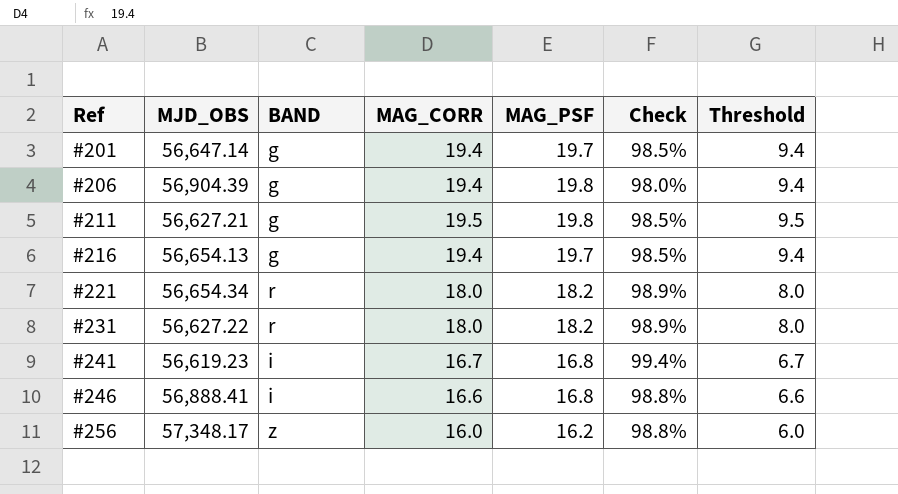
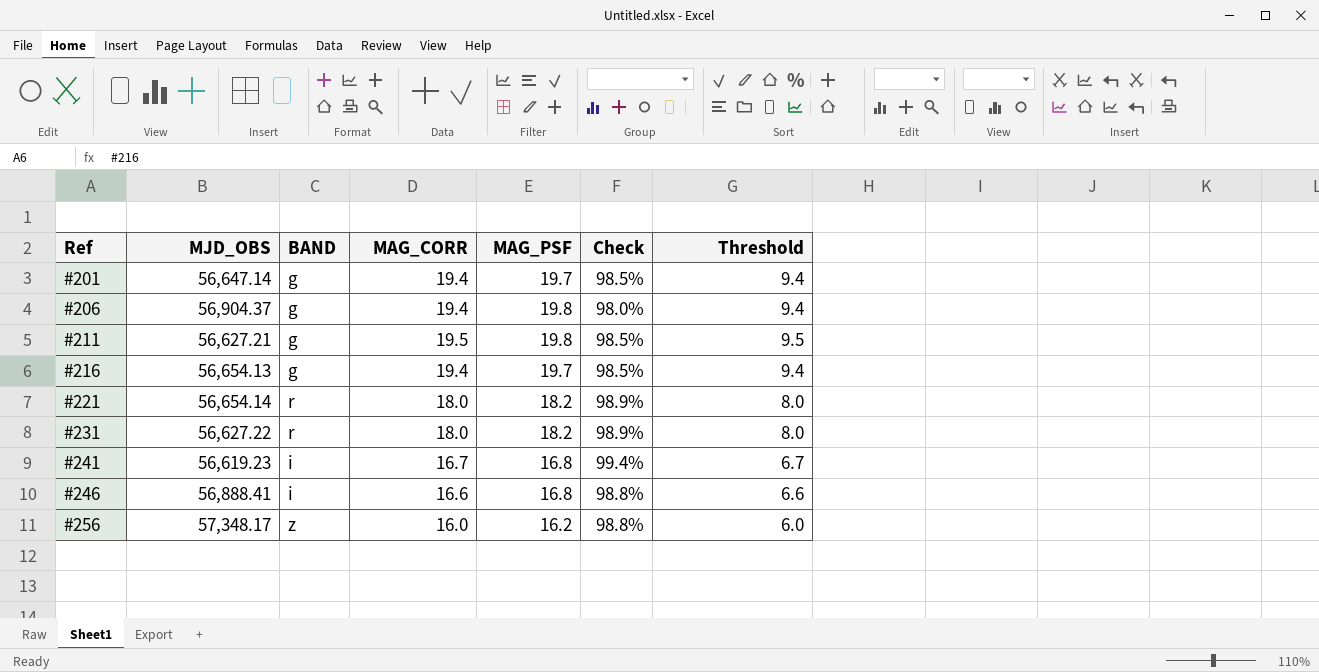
#206 | MJD_OBS: 56,904.39 -> 56,904.37
#221 | MJD_OBS: 56,654.34 -> 56,654.14

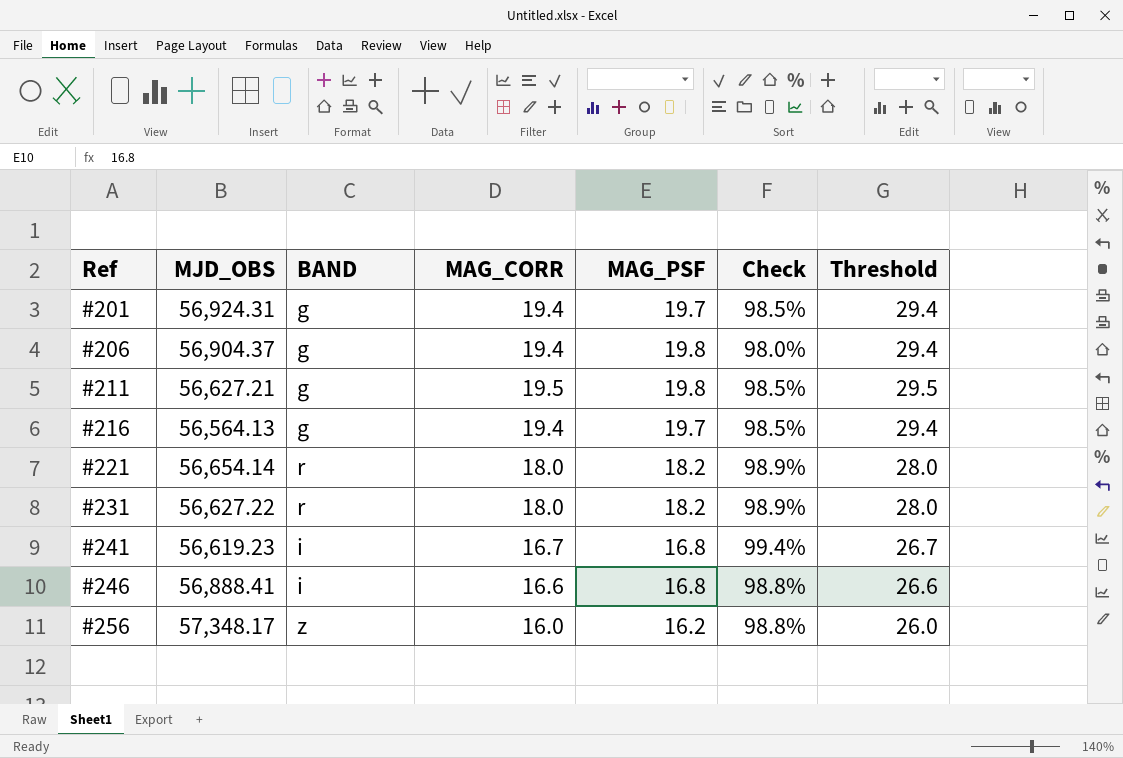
column Threshold | formula: [MAG_CORR] - 10 -> [MAG_CORR] + 10
#201 | MJD_OBS: 56,647.14 -> 56,924.31
#216 | MJD_OBS: 56,654.13 -> 56,564.13

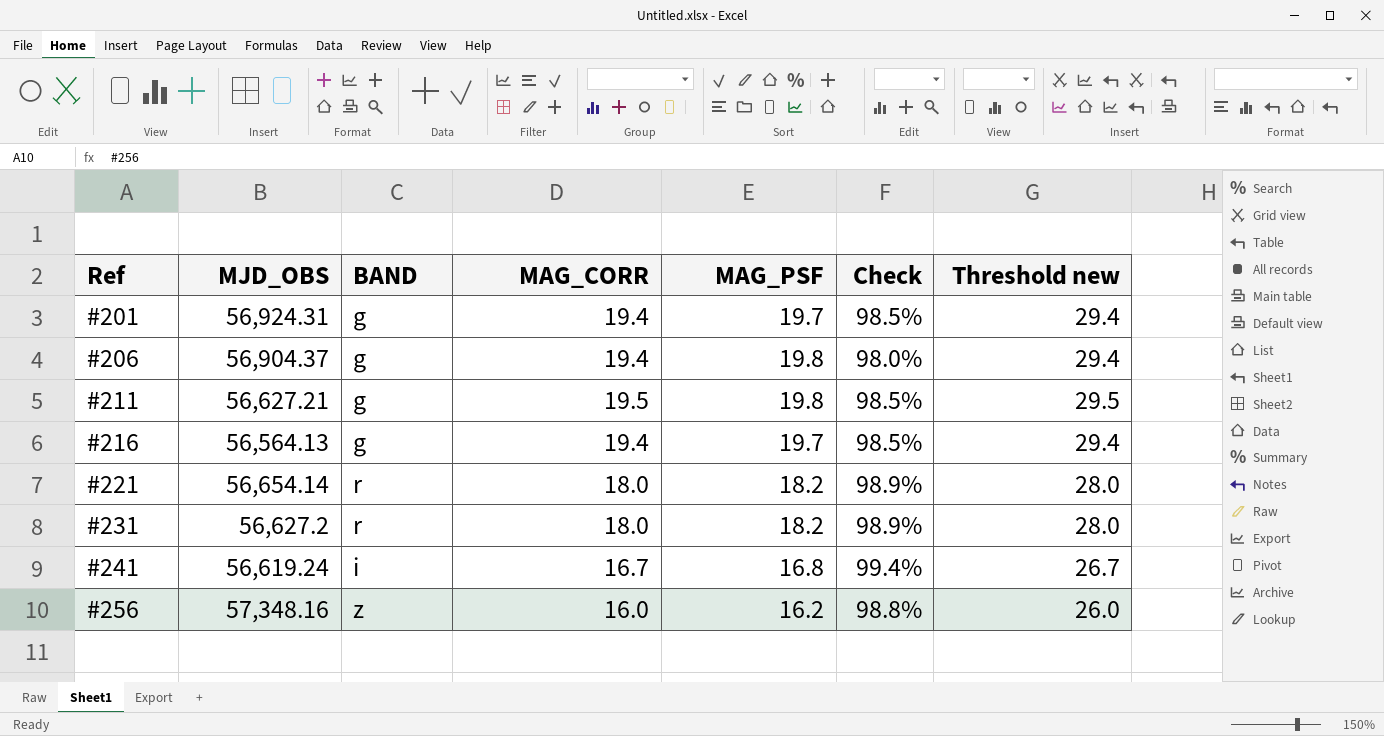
column name: Threshold -> Threshold new
row #246: 56,888.41 | i | 16.6 | 16.8 | 98.8% | 26.6 -> none
#231 | MJD_OBS: 56,627.22 -> 56,627.2
#241 | MJD_OBS: 56,619.23 -> 56,619.24
#256 | MJD_OBS: 57,348.17 -> 57,348.16

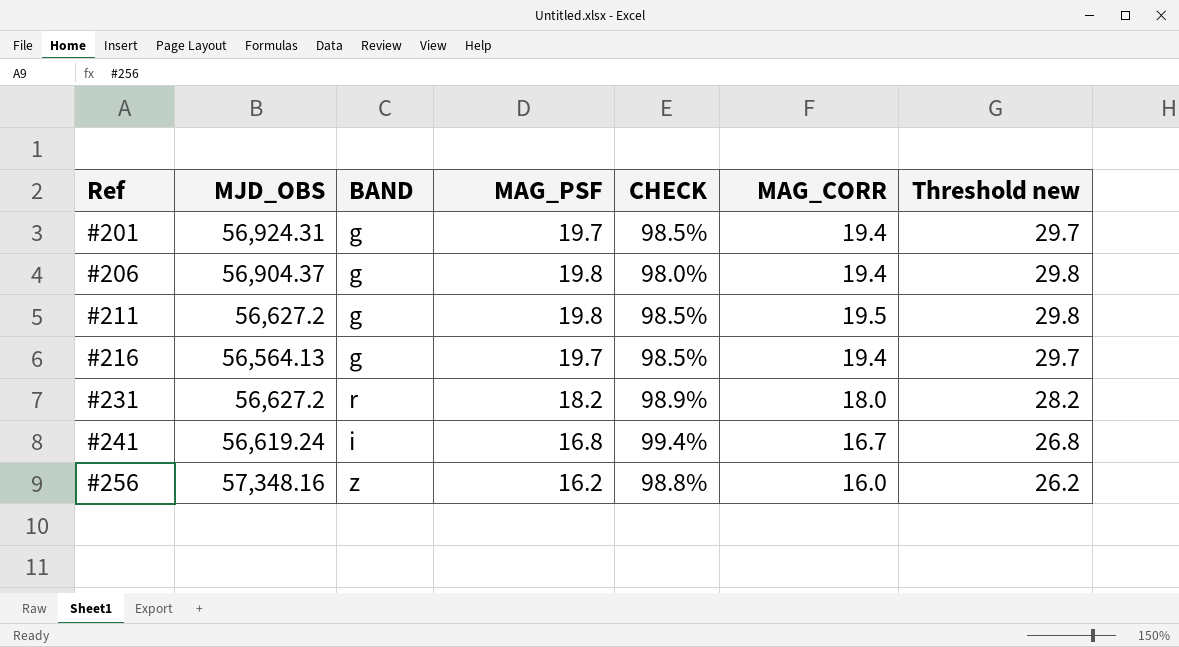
column name: Check -> CHECK
column MAG_CORR | position: 4 -> 6
column Threshold new | formula: [MAG_CORR] + 10 -> [MAG_PSF] + 10
row #221: 56,654.14 | r | 18.0 | 18.2 | 98.9% | 28.0 -> none
#211 | MJD_OBS: 56,627.21 -> 56,627.2

